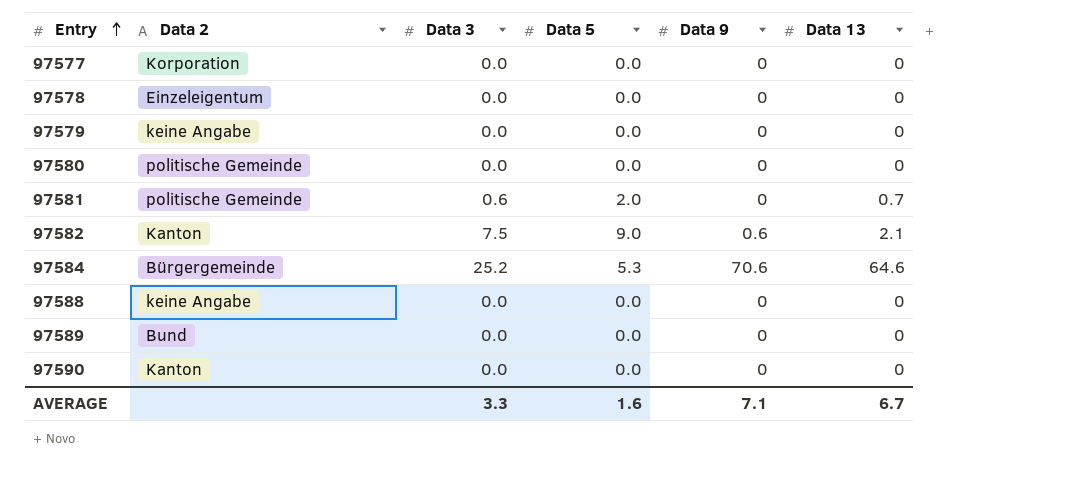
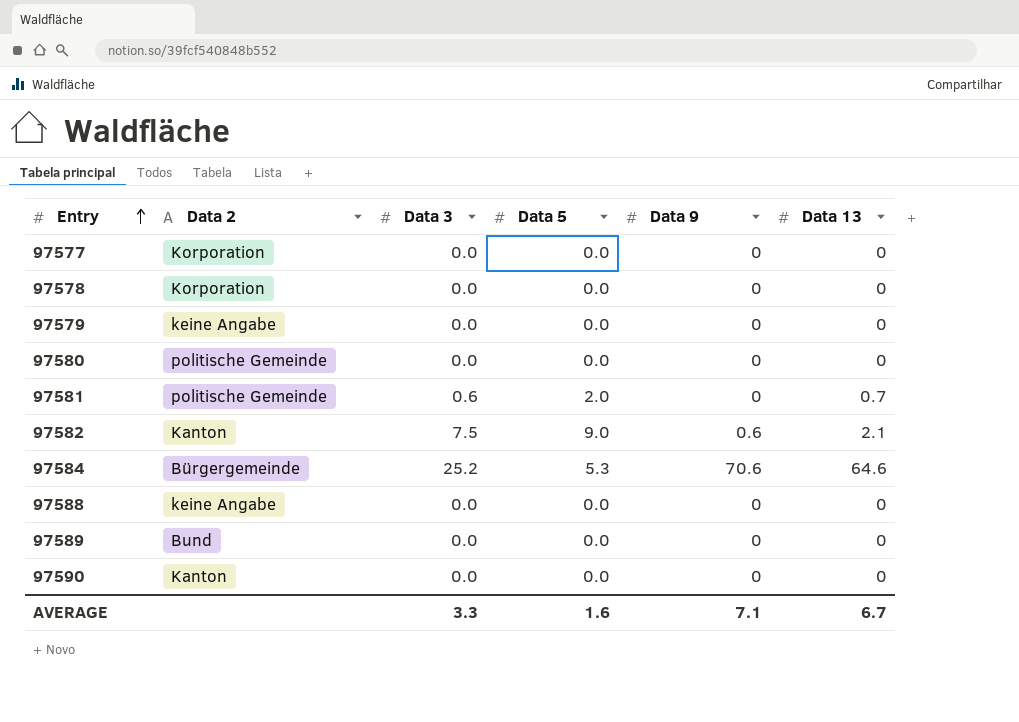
97578 | Data 2: Einzeleigentum -> Korporation

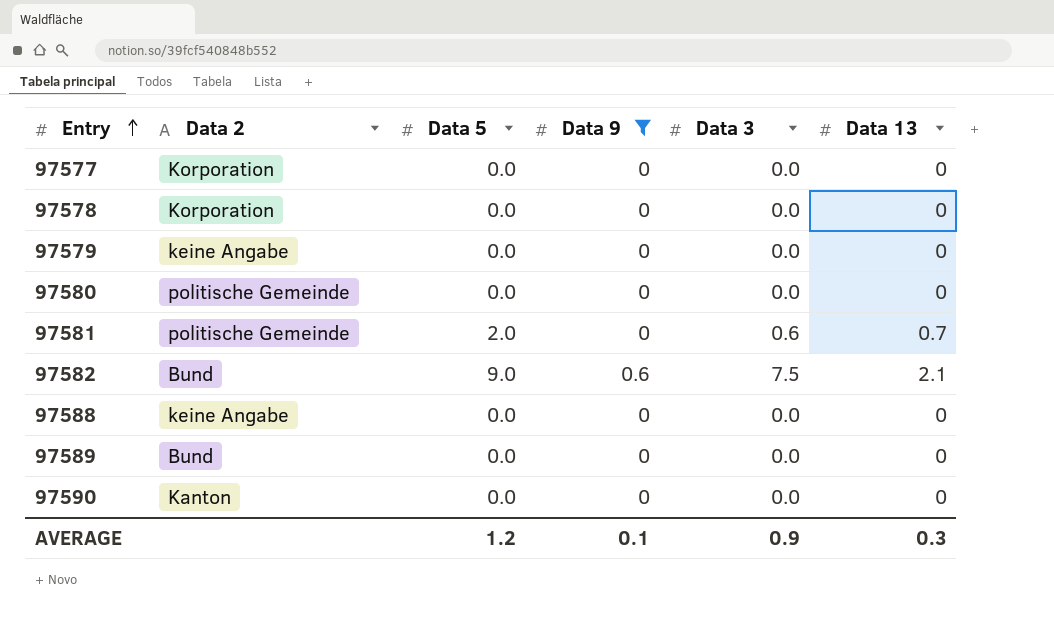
filter: none -> Data 9 != 70.6
column Data 3 | position: 3 -> 5
97582 | Data 2: Kanton -> Bund
AVERAGE | Data 5: 1.6 -> 1.2
AVERAGE | Data 9: 7.1 -> 0.1
AVERAGE | Data 3: 3.3 -> 0.9
AVERAGE | Data 13: 6.7 -> 0.3

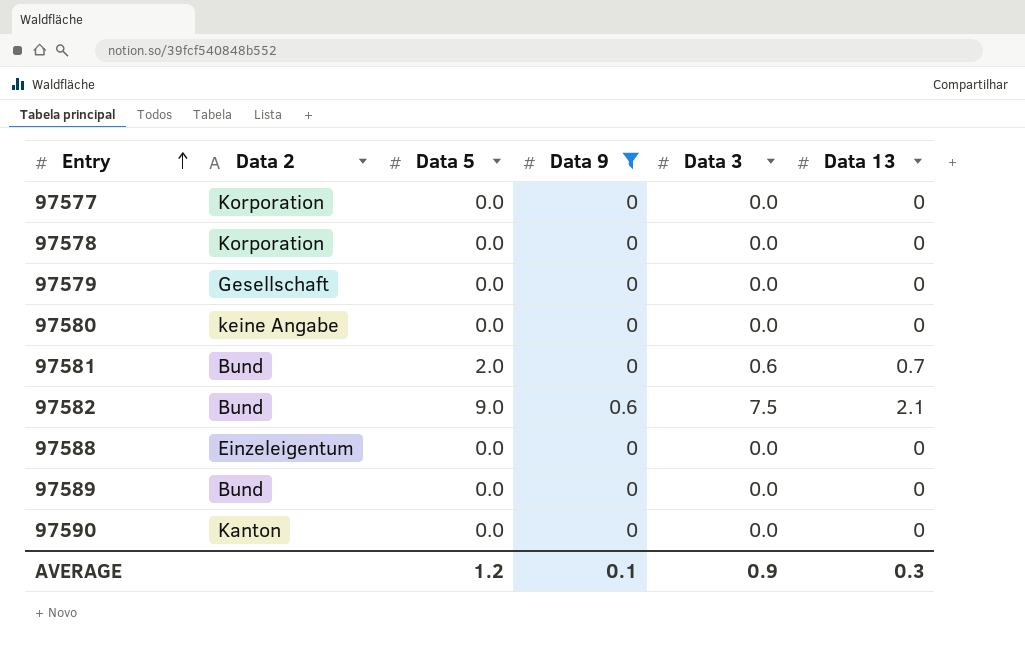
97579 | Data 2: keine Angabe -> Gesellschaft
97580 | Data 2: politische Gemeinde -> keine Angabe
97581 | Data 2: politische Gemeinde -> Bund
97588 | Data 2: keine Angabe -> Einzeleigentum

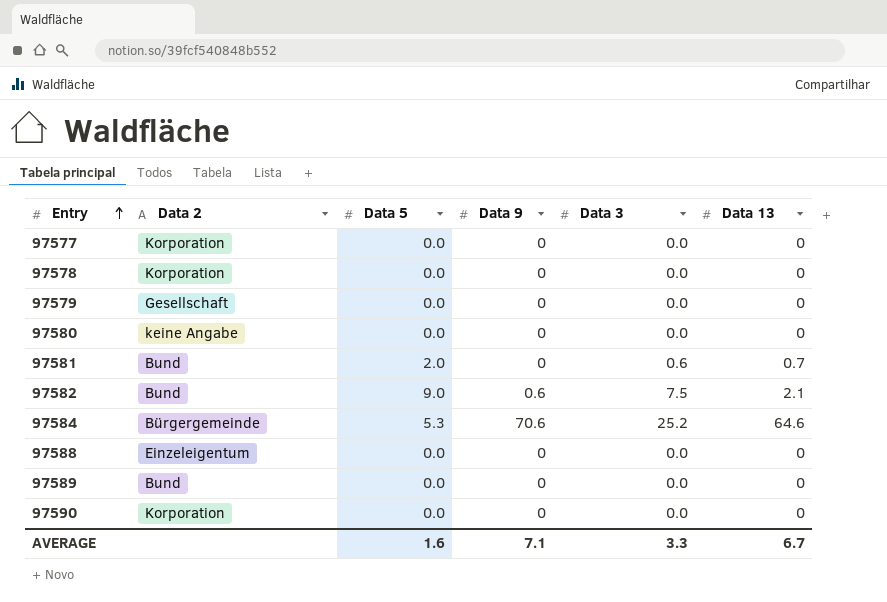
filter: Data 9 != 70.6 -> none
97590 | Data 2: Kanton -> Korporation
AVERAGE | Data 5: 1.2 -> 1.6
AVERAGE | Data 9: 0.1 -> 7.1
AVERAGE | Data 3: 0.9 -> 3.3
AVERAGE | Data 13: 0.3 -> 6.7

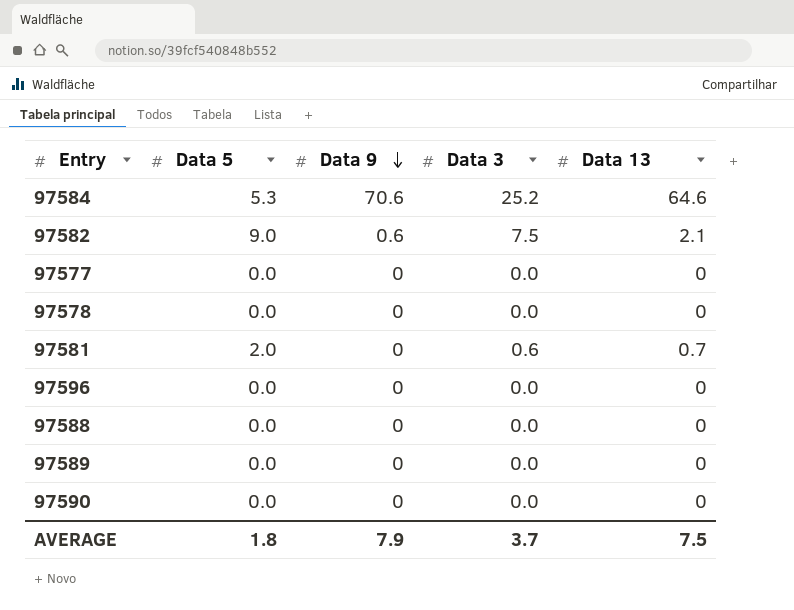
row order: Entry ascending -> Data 9 descending
column Data 2 | position: 2 -> none
row 97579: Gesellschaft | 0.0 | 0 | 0.0 | 0 -> none
row 97580: keine Angabe | 0.0 | 0 | 0.0 | 0 -> none
row 97596: none -> 0.0 | 0 | 0.0 | 0
AVERAGE | Data 5: 1.6 -> 1.8
AVERAGE | Data 9: 7.1 -> 7.9
AVERAGE | Data 3: 3.3 -> 3.7
AVERAGE | Data 13: 6.7 -> 7.5

